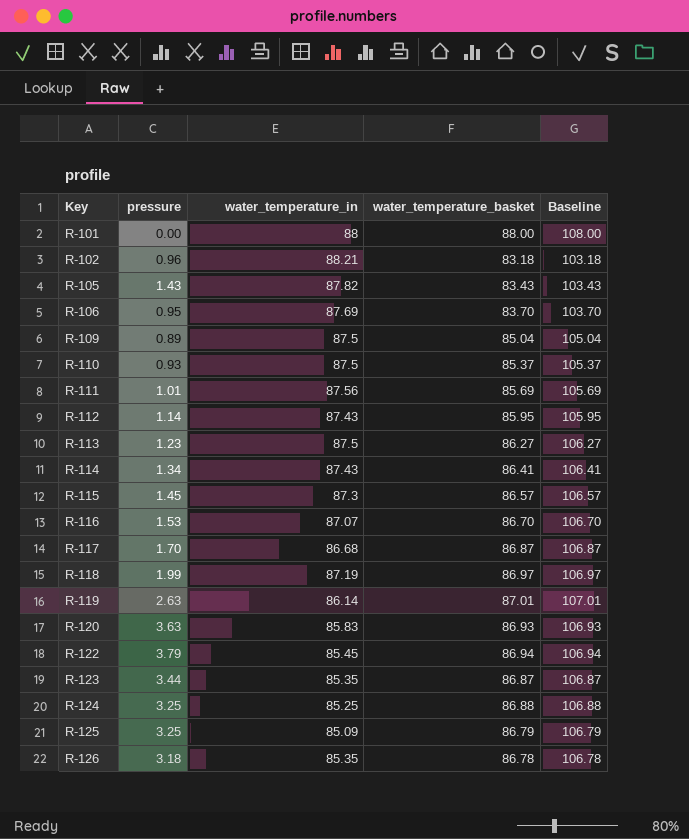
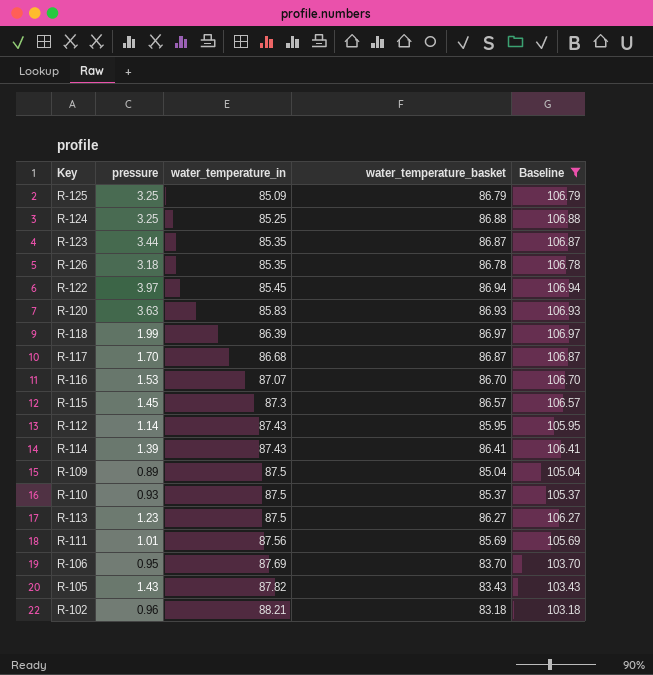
filter: none -> Baseline <= 106.97
row order: Key ascending -> water_temperature_in ascending
R-122 | pressure: 3.79 -> 3.97
R-118 | water_temperature_in: 87.19 -> 86.39
R-114 | pressure: 1.34 -> 1.39

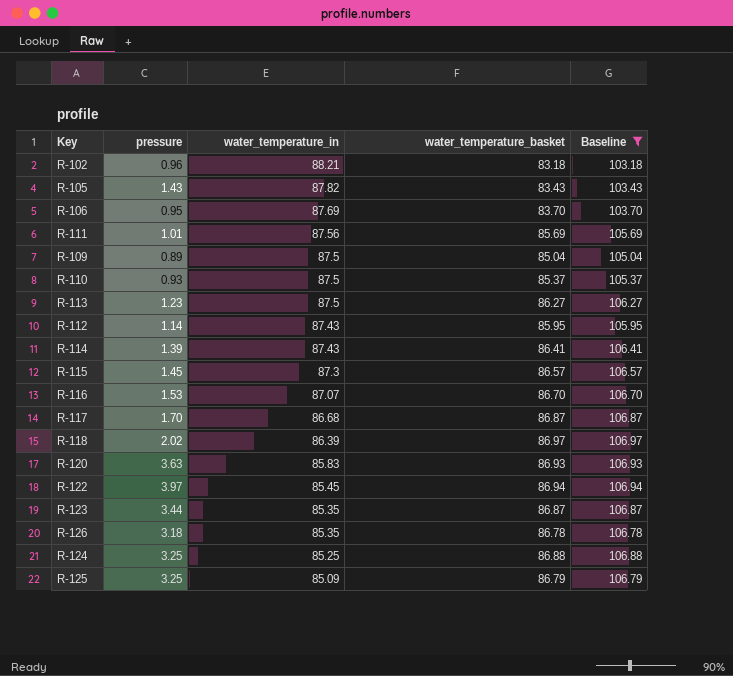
row order: water_temperature_in ascending -> water_temperature_in descending
R-118 | pressure: 1.99 -> 2.02

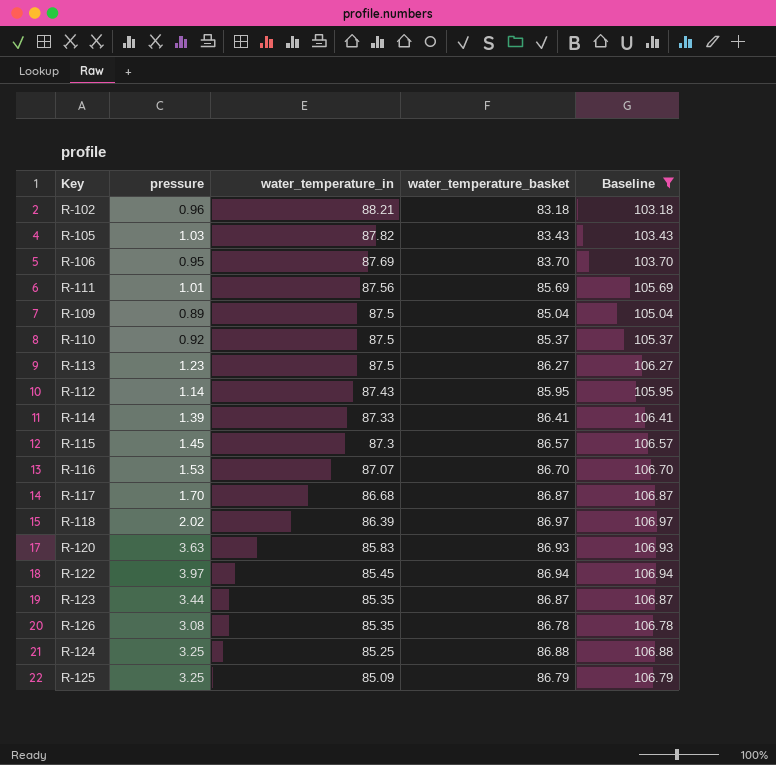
R-105 | pressure: 1.43 -> 1.03
R-110 | pressure: 0.93 -> 0.92
R-114 | water_temperature_in: 87.43 -> 87.33
R-126 | pressure: 3.18 -> 3.08

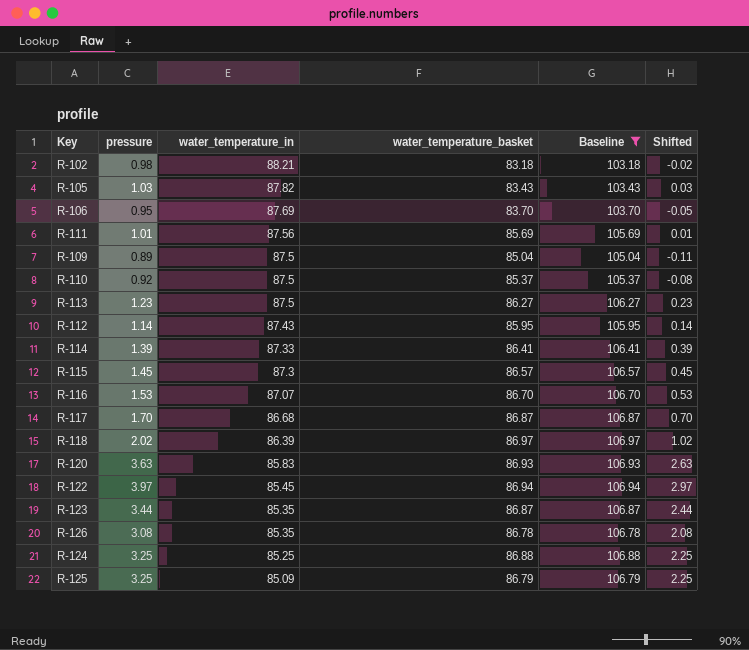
column Shifted | formula: none -> [pressure] - 1
R-102 | pressure: 0.96 -> 0.98

